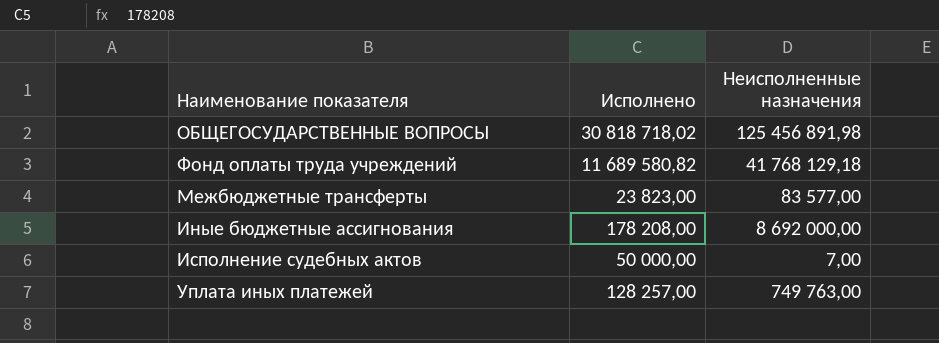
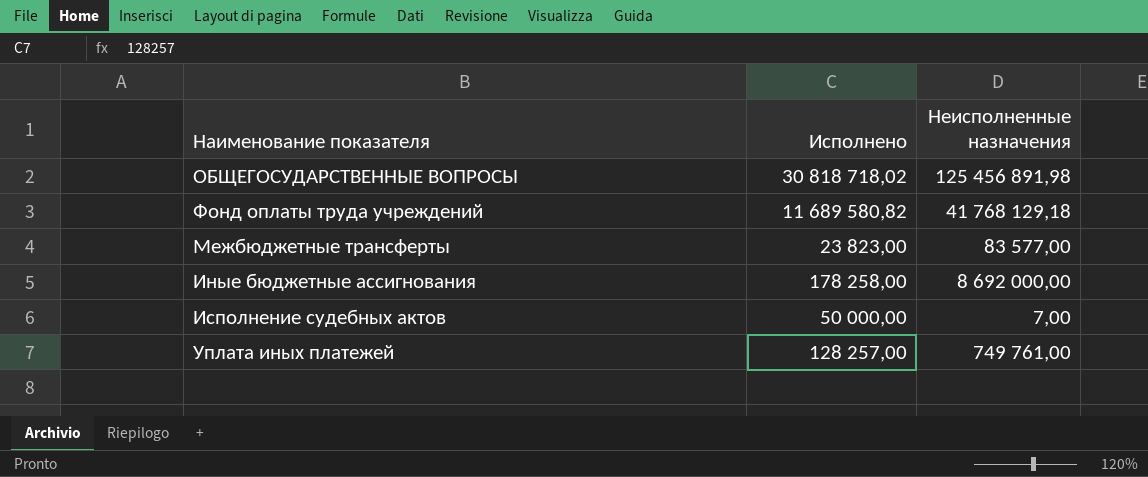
Иные бюджетные ассигнования | Исполнено: 178 208,00 -> 178 258,00
Уплата иных платежей | Неисполненные назначения: 749 763,00 -> 749 761,00

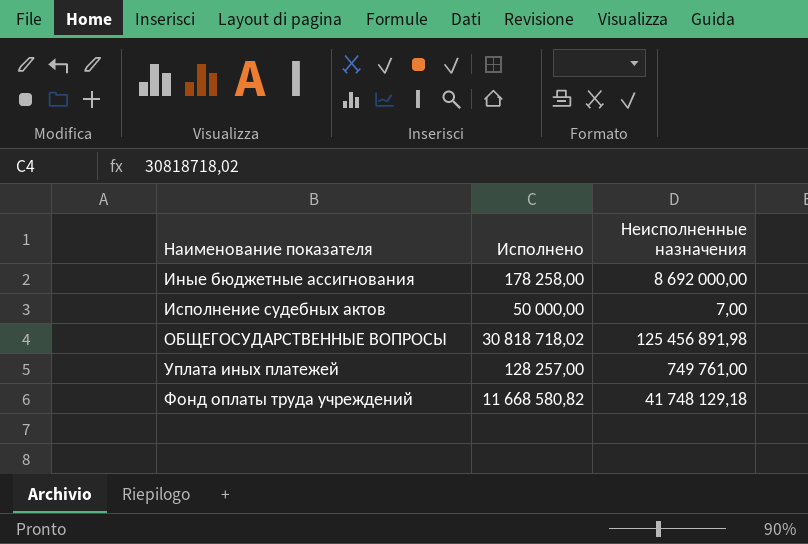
row order: none -> Наименование показателя ascending
row Межбюджетные трансферты: 23 823,00 | 83 577,00 -> none
Фонд оплаты труда учреждений | Исполнено: 11 689 580,82 -> 11 668 580,82
Фонд оплаты труда учреждений | Неисполненные назначения: 41 768 129,18 -> 41 748 129,18

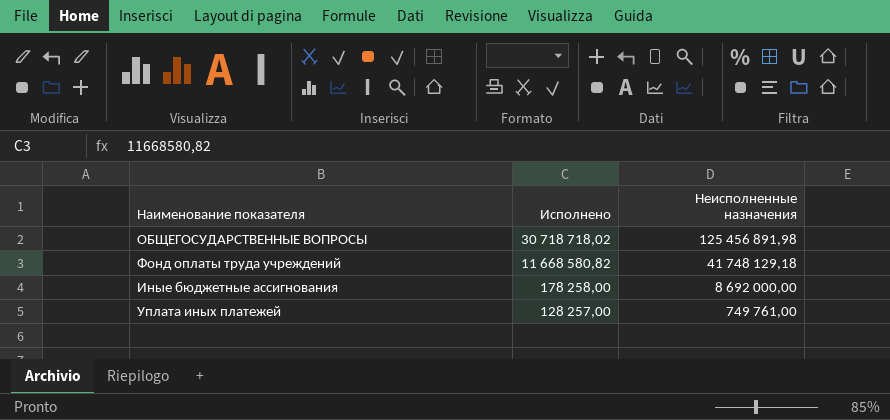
row order: Наименование показателя ascending -> Исполнено descending
row Исполнение судебных актов: 50 000,00 | 7,00 -> none
ОБЩЕГОСУДАРСТВЕННЫЕ ВОПРОСЫ | Исполнено: 30 818 718,02 -> 30 718 718,02

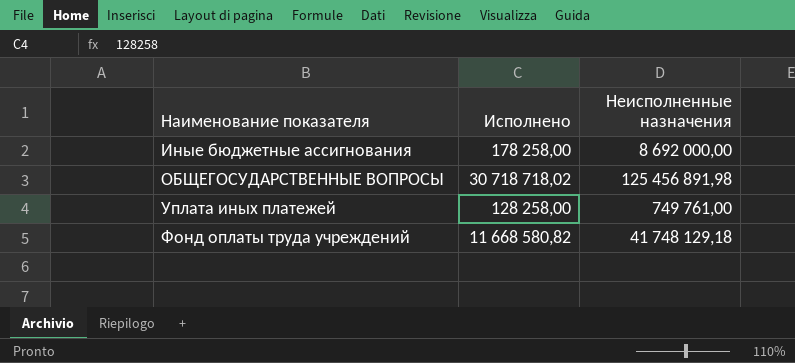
row order: Исполнено descending -> Наименование показателя ascending
Уплата иных платежей | Исполнено: 128 257,00 -> 128 258,00

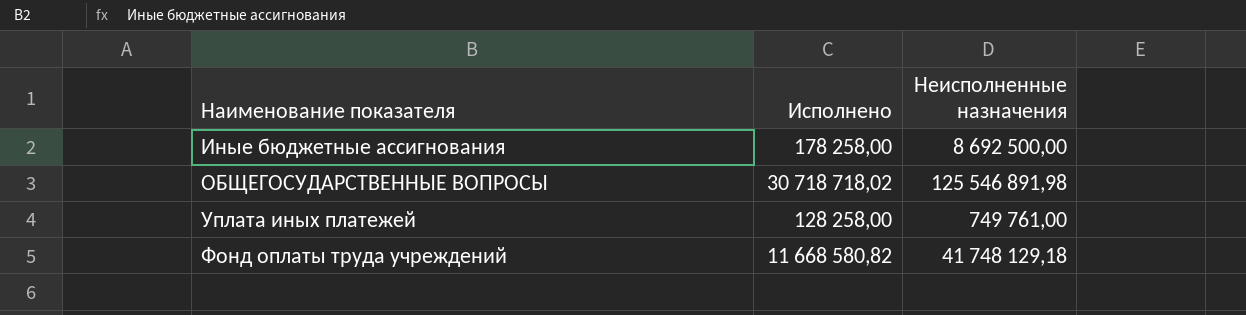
Иные бюджетные ассигнования | Неисполненные назначения: 8 692 000,00 -> 8 692 500,00
ОБЩЕГОСУДАРСТВЕННЫЕ ВОПРОСЫ | Неисполненные назначения: 125 456 891,98 -> 125 546 891,98

